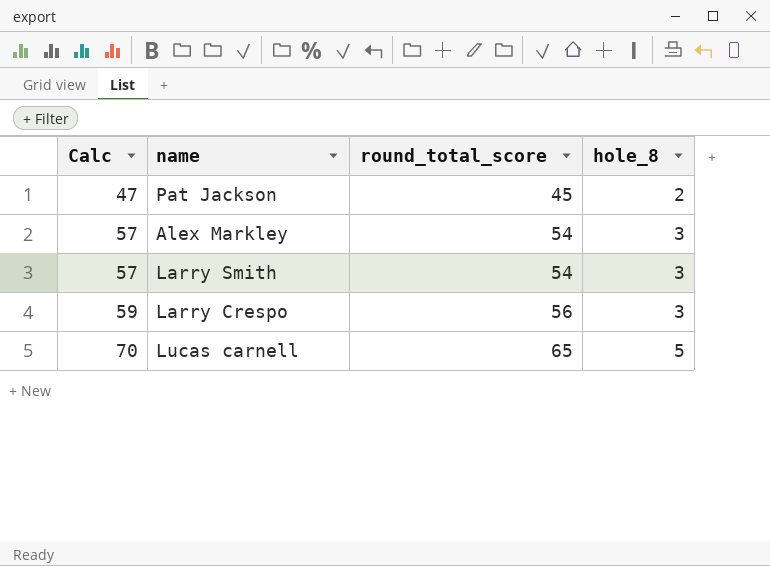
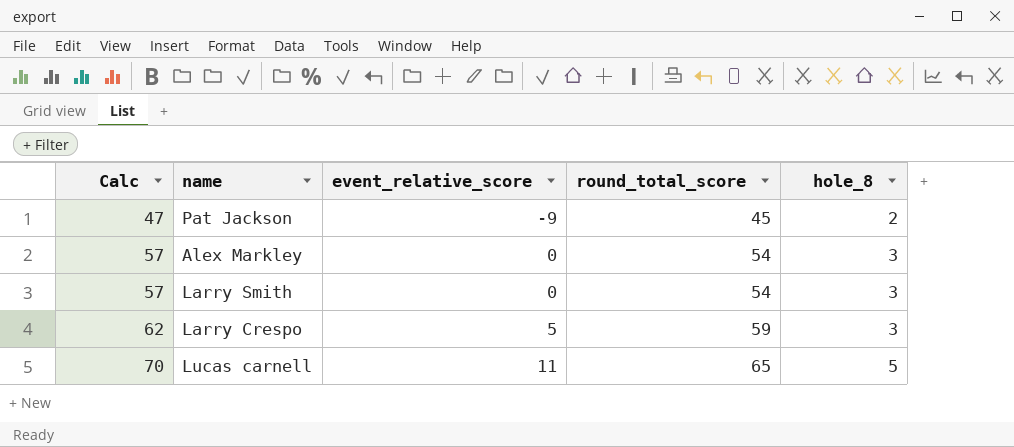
column event_relative_score | position: none -> 3
Larry Crespo | Calc: 59 -> 62
Larry Crespo | round_total_score: 56 -> 59

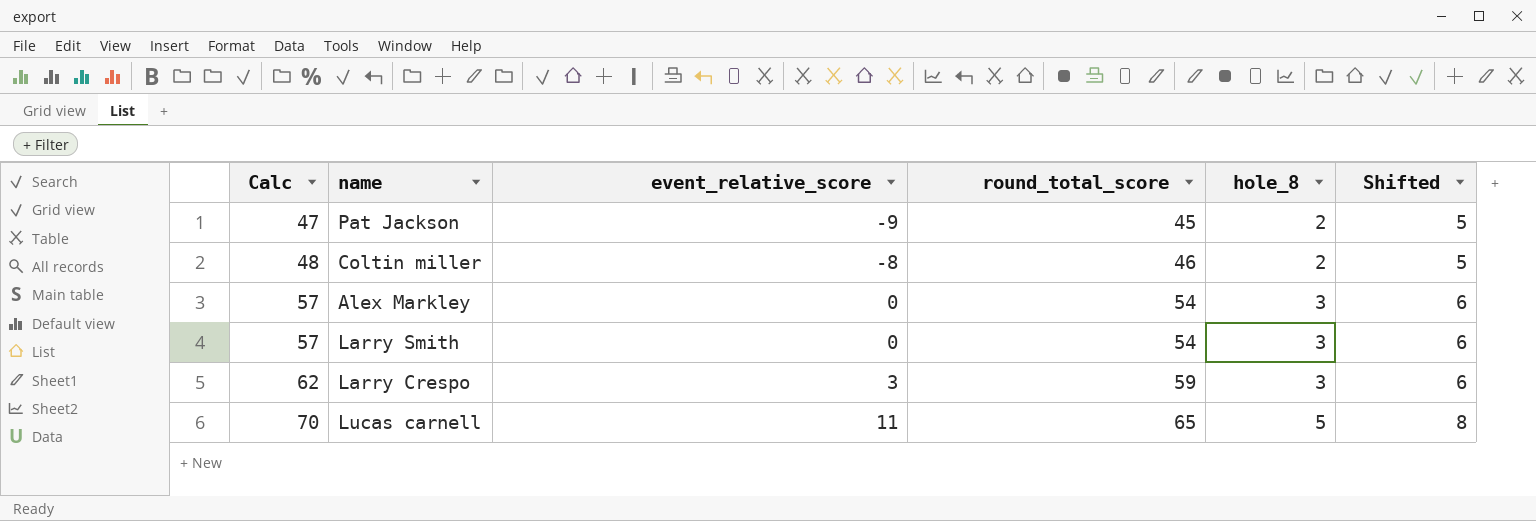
column Shifted | formula: none -> [hole_8] + 3
row Coltin miller: none -> 48 | -8 | 46 | 2 | 5
Larry Crespo | event_relative_score: 5 -> 3

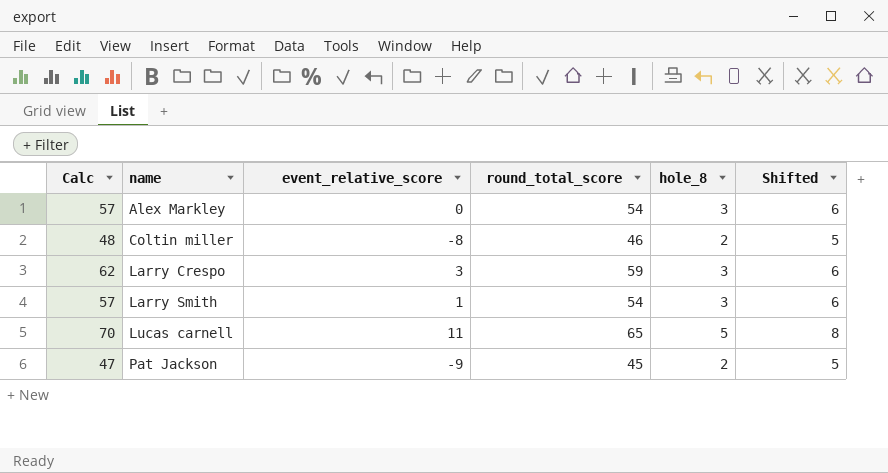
row order: Calc ascending -> name ascending
Larry Smith | event_relative_score: 0 -> 1

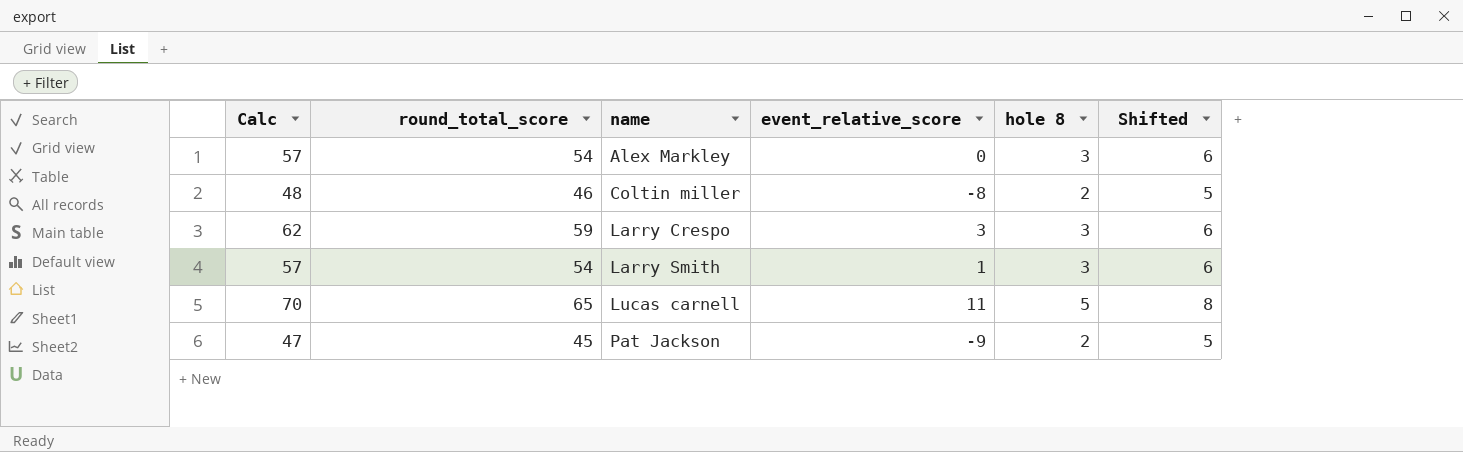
column round_total_score | position: 4 -> 2
column name: hole_8 -> hole 8

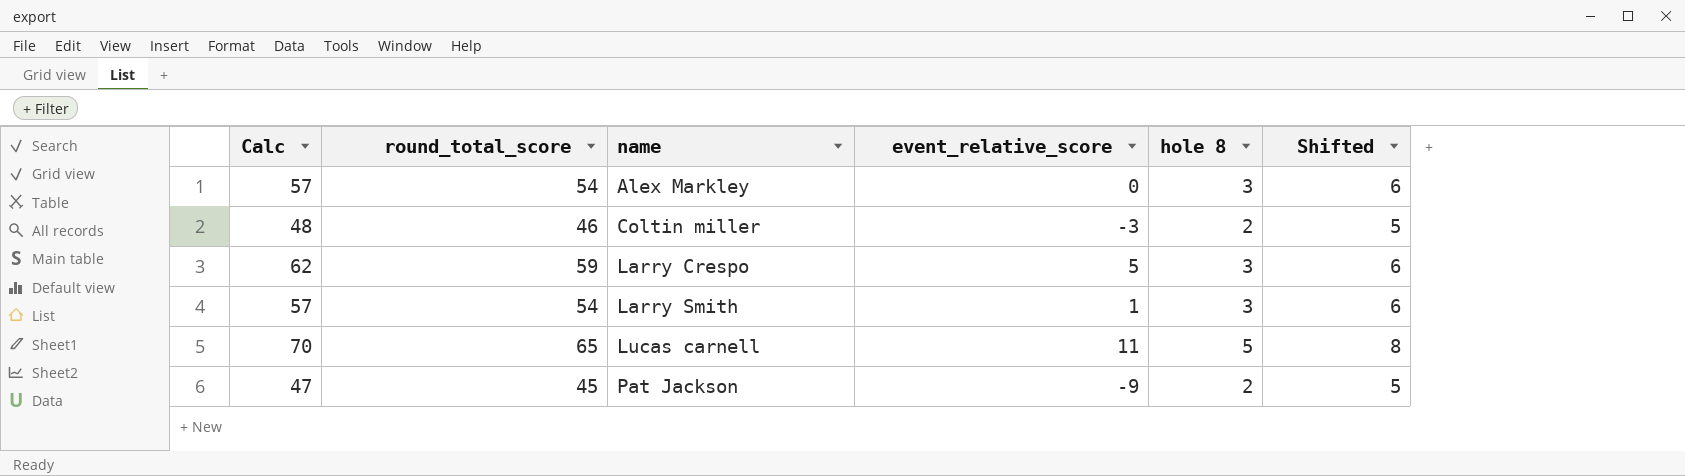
Coltin miller | event_relative_score: -8 -> -3
Larry Crespo | event_relative_score: 3 -> 5

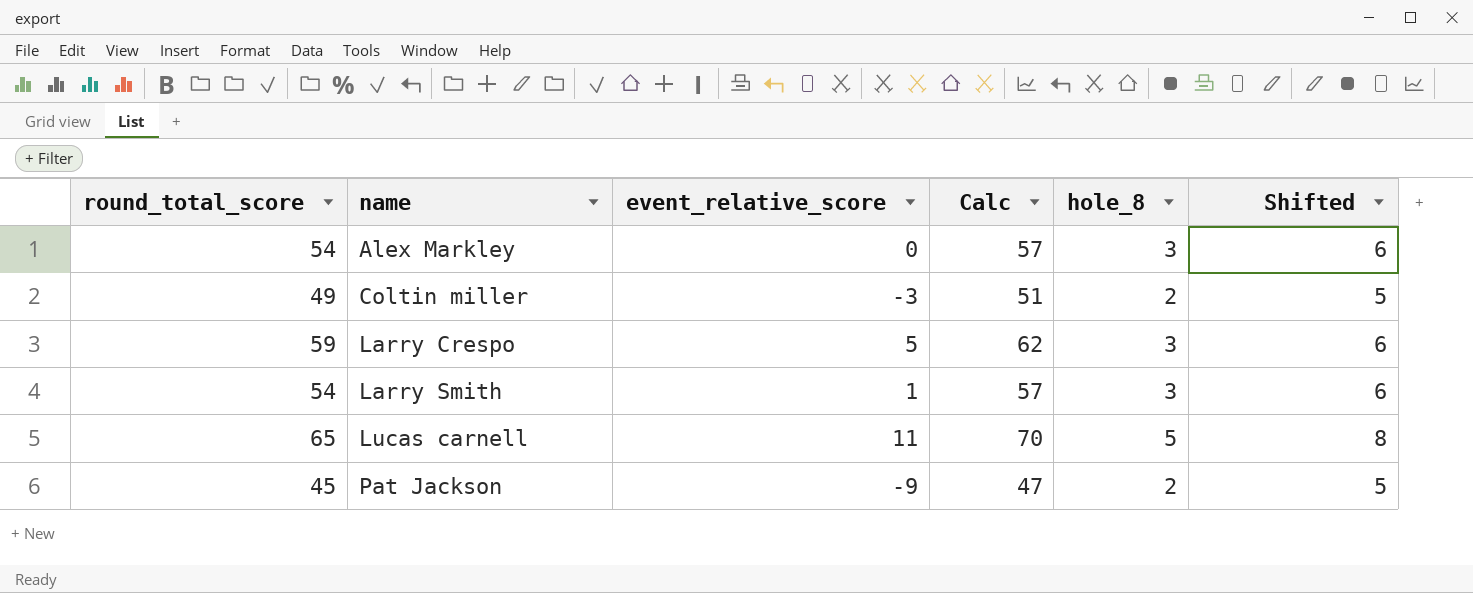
column Calc | position: 1 -> 4
column name: hole 8 -> hole_8
Coltin miller | round_total_score: 46 -> 49
Coltin miller | Calc: 48 -> 51

